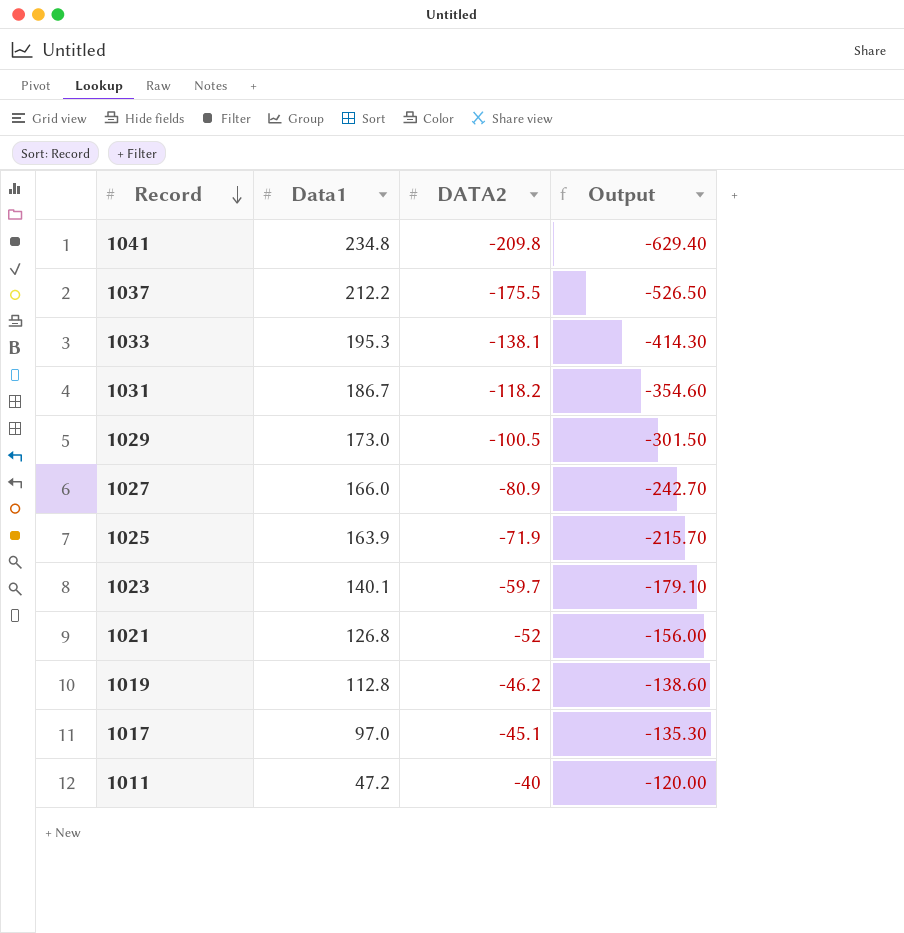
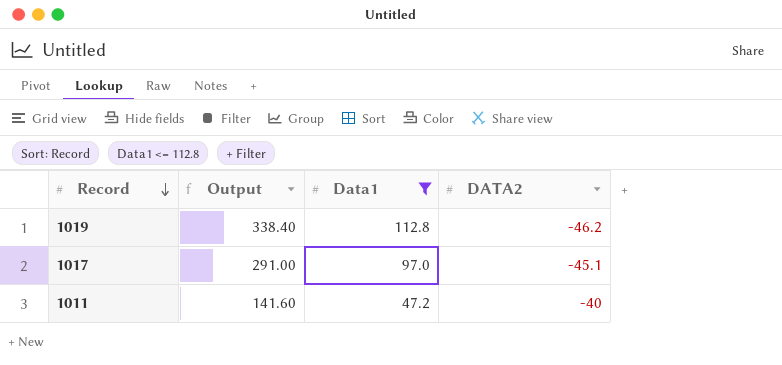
filter: none -> Data1 <= 112.8
column Output | formula: [DATA2] * 3 -> [Data1] * 3
column Output | position: 4 -> 2

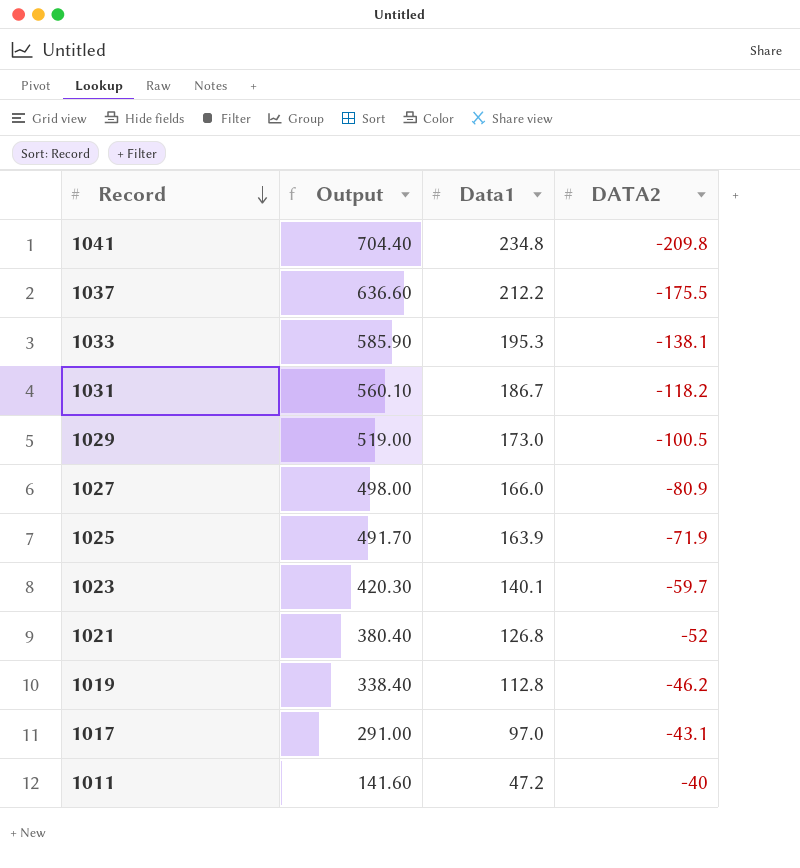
filter: Data1 <= 112.8 -> none
1017 | DATA2: -45.1 -> -43.1

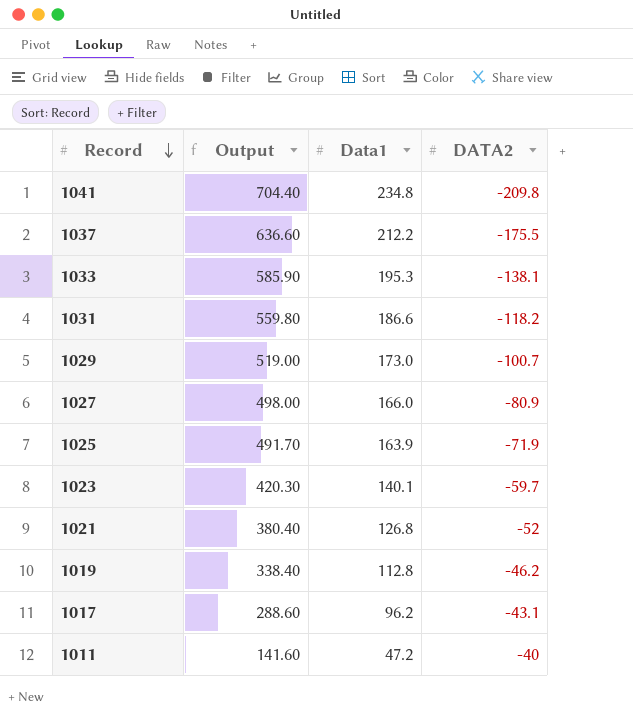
1031 | Output: 560.10 -> 559.80
1031 | Data1: 186.7 -> 186.6
1029 | DATA2: -100.5 -> -100.7
1017 | Output: 291.00 -> 288.60
1017 | Data1: 97.0 -> 96.2

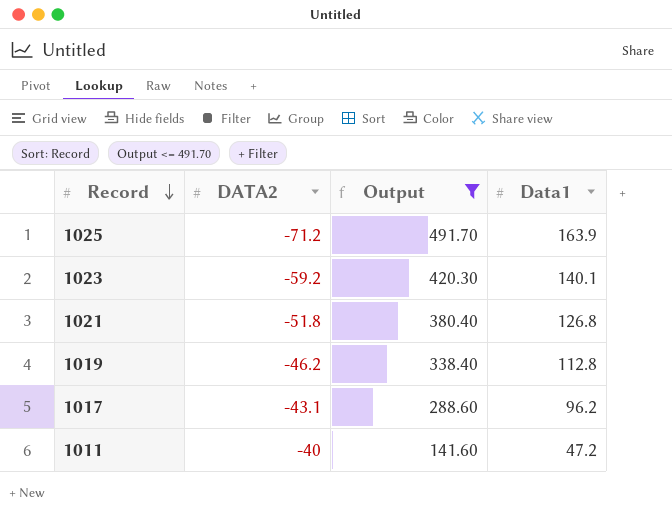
filter: none -> Output <= 491.70
column DATA2 | position: 4 -> 2
1025 | DATA2: -71.9 -> -71.2
1023 | DATA2: -59.7 -> -59.2
1021 | DATA2: -52 -> -51.8

